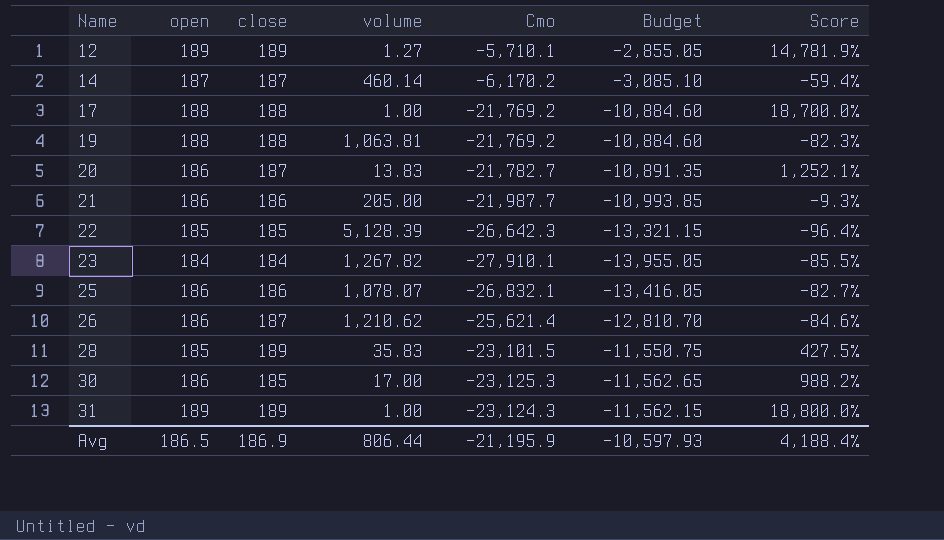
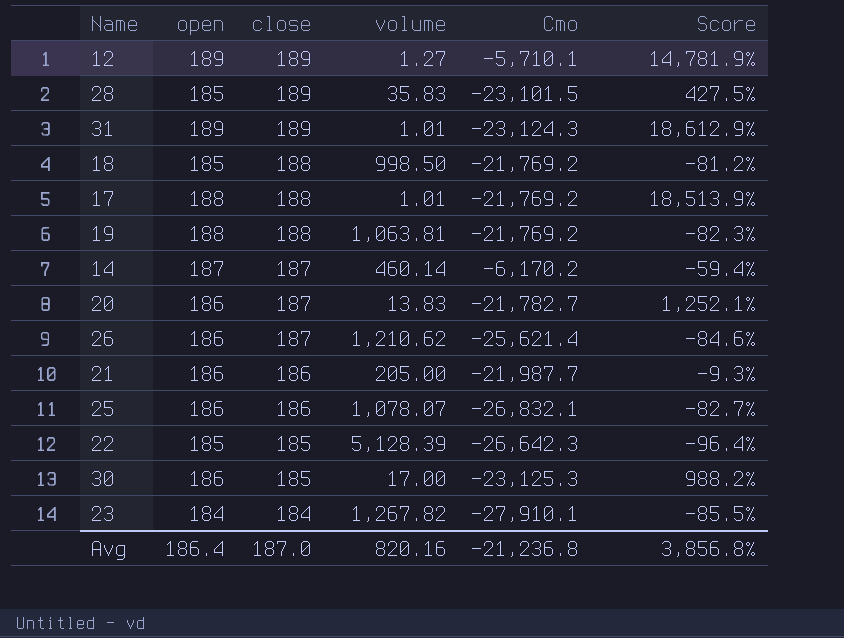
row order: Name ascending -> close descending
column Budget | formula: [Cmo] * 0.5 -> none
31 | volume: 1.00 -> 1.01
31 | Score: 18,800.0% -> 18,612.9%
row 18: none -> 185 | 188 | 998.50 | -21,769.2 | -81.2%
17 | volume: 1.00 -> 1.01
17 | Score: 18,700.0% -> 18,513.9%
Avg | open: 186.5 -> 186.4
Avg | close: 186.9 -> 187.0
Avg | volume: 806.44 -> 820.16
Avg | Cmo: -21,195.9 -> -21,236.8
Avg | Score: 4,188.4% -> 3,856.8%

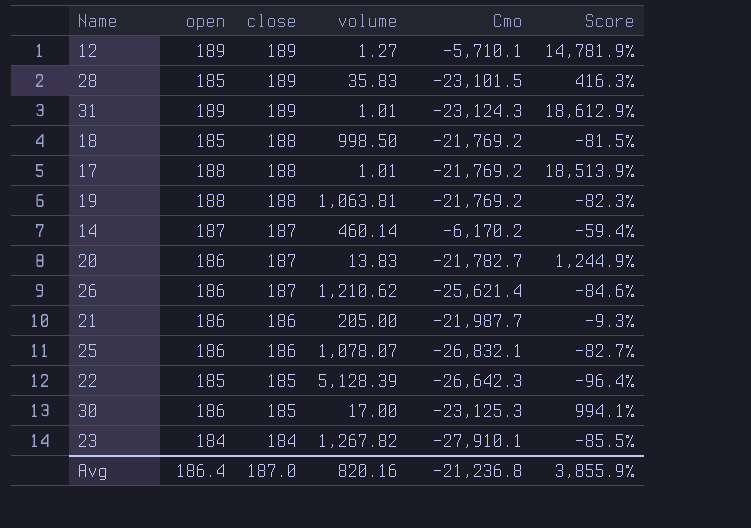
column Score | formula: ([close] - [volume]) / [volume] -> ([open] - [volume]) / [volume]
Avg | Score: 3,856.8% -> 3,855.9%

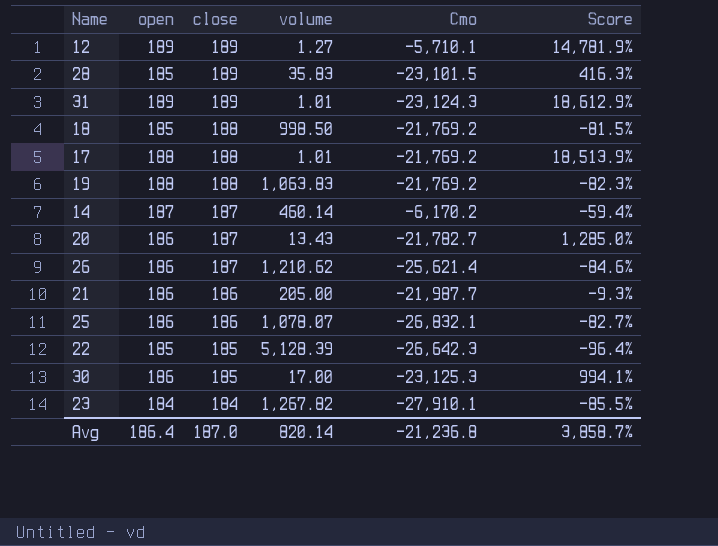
19 | volume: 1,063.81 -> 1,063.83
20 | volume: 13.83 -> 13.43
20 | Score: 1,244.9% -> 1,285.0%
Avg | volume: 820.16 -> 820.14
Avg | Score: 3,855.9% -> 3,858.7%

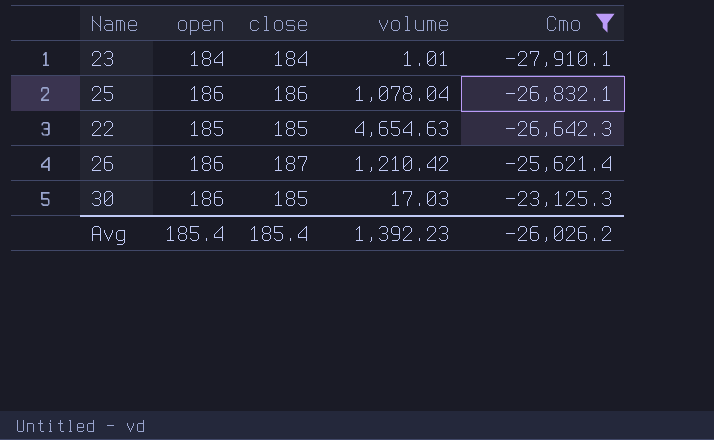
filter: none -> Cmo <= -23,125.3
row order: close descending -> Cmo ascending
column Score | formula: ([open] - [volume]) / [volume] -> none
23 | volume: 1,267.82 -> 1.01
25 | volume: 1,078.07 -> 1,078.04
22 | volume: 5,128.39 -> 4,654.63
26 | volume: 1,210.62 -> 1,210.42
30 | volume: 17.00 -> 17.03
Avg | open: 186.4 -> 185.4
Avg | close: 187.0 -> 185.4
Avg | volume: 820.14 -> 1,392.23
Avg | Cmo: -21,236.8 -> -26,026.2

